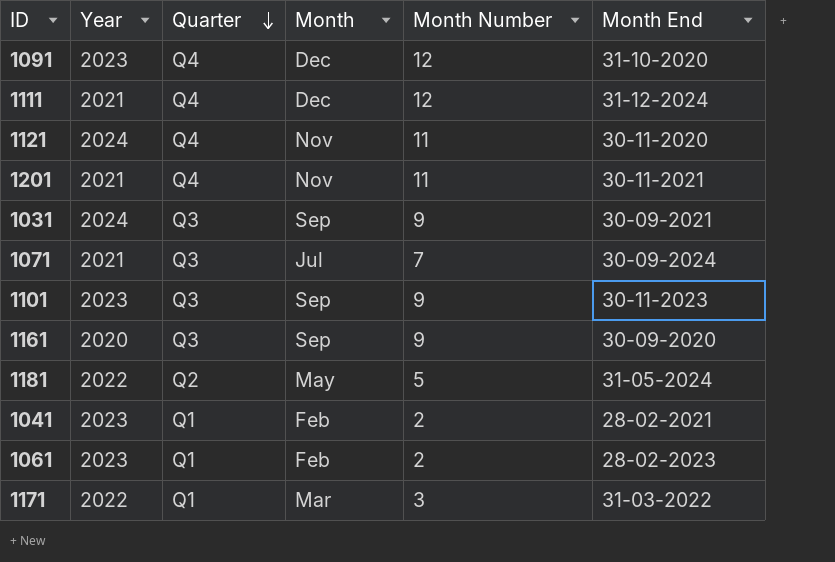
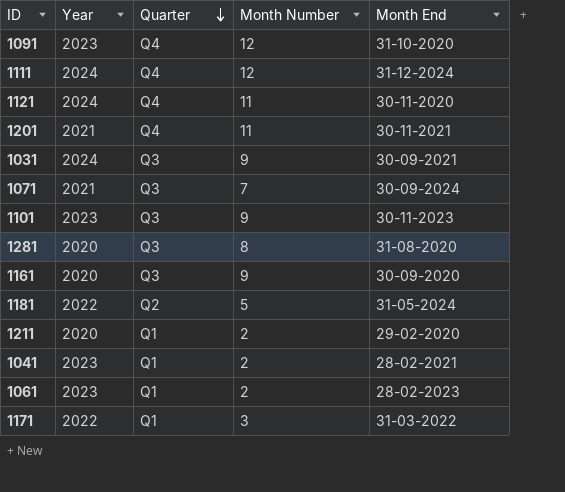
column Month | position: 4 -> none
1111 | Year: 2021 -> 2024
row 1281: none -> 2020 | Q3 | 8 | 31-08-2020
row 1211: none -> 2020 | Q1 | 2 | 29-02-2020

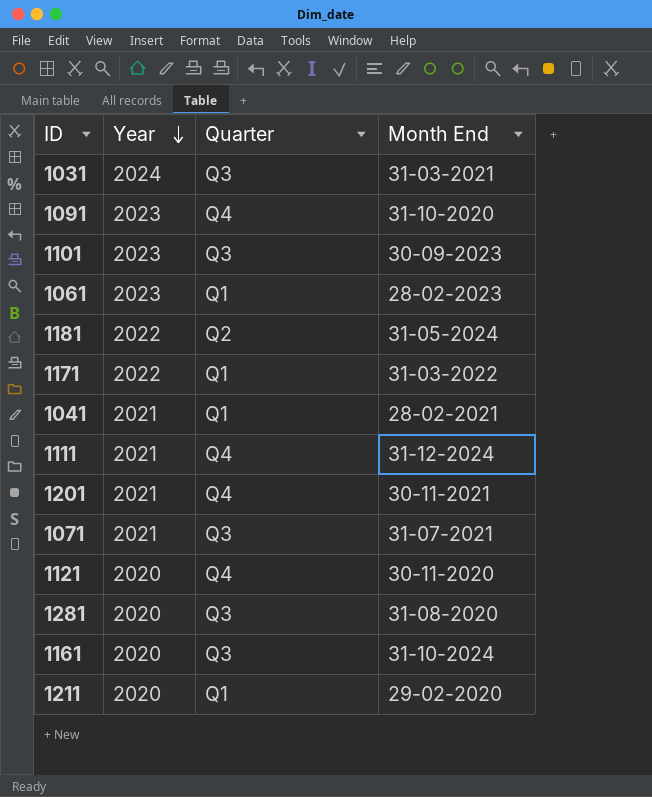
row order: Quarter descending -> Year descending
column Month Number | position: 4 -> none
1031 | Month End: 30-09-2021 -> 31-03-2021
1101 | Month End: 30-11-2023 -> 30-09-2023
1041 | Year: 2023 -> 2021
1111 | Year: 2024 -> 2021
1071 | Month End: 30-09-2024 -> 31-07-2021
1121 | Year: 2024 -> 2020
1161 | Month End: 30-09-2020 -> 31-10-2024

